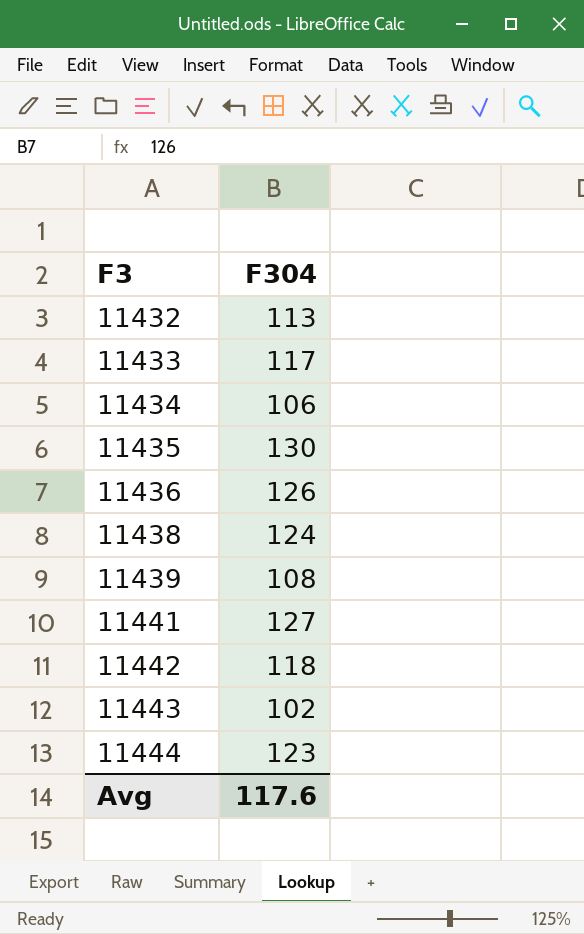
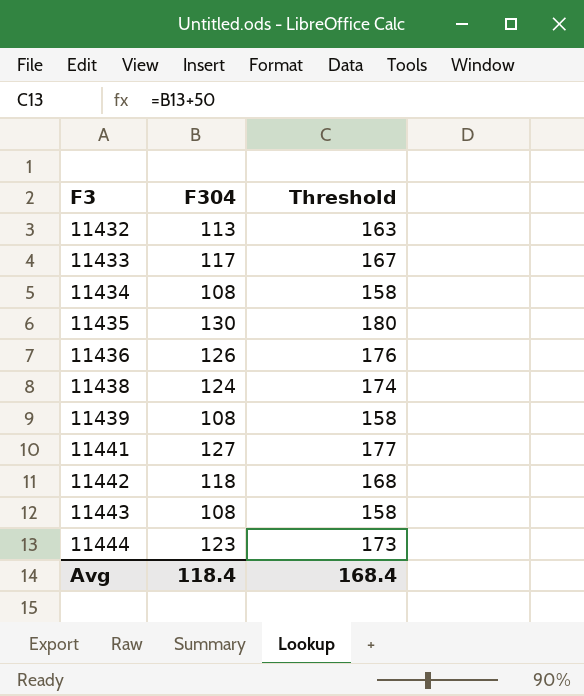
column Threshold | formula: none -> [F304] + 50
11434 | F304: 106 -> 108
11443 | F304: 102 -> 108
Avg | F304: 117.6 -> 118.4

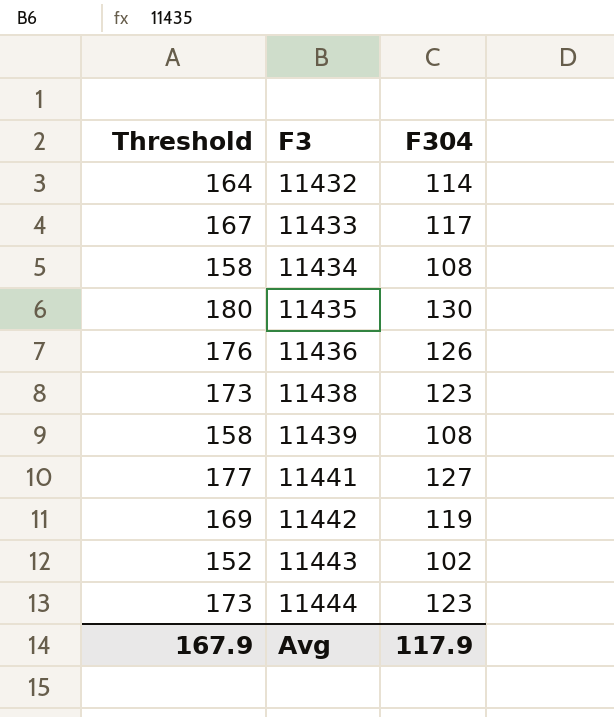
column Threshold | position: 3 -> 1
11432 | Threshold: 163 -> 164
11432 | F304: 113 -> 114
11438 | Threshold: 174 -> 173
11438 | F304: 124 -> 123
11442 | Threshold: 168 -> 169
11442 | F304: 118 -> 119
11443 | Threshold: 158 -> 152
11443 | F304: 108 -> 102
Avg | Threshold: 168.4 -> 167.9
Avg | F304: 118.4 -> 117.9

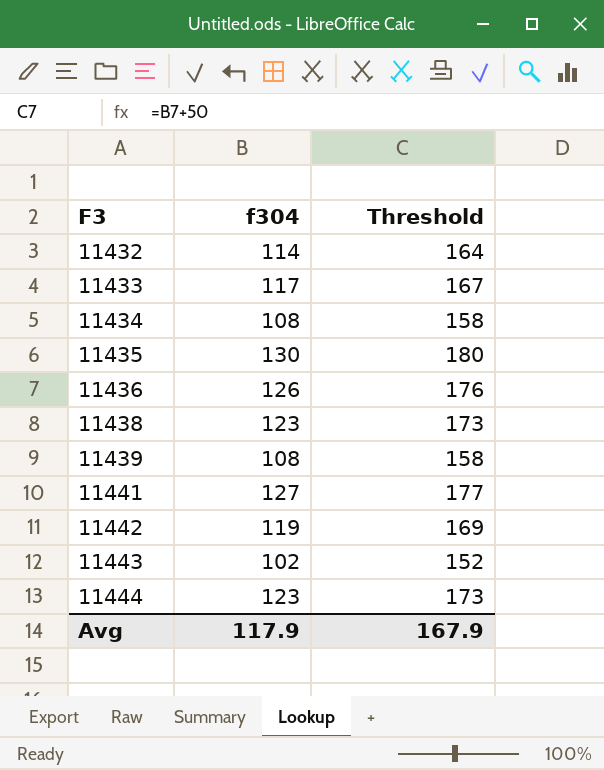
column name: F304 -> f304
column Threshold | position: 1 -> 3

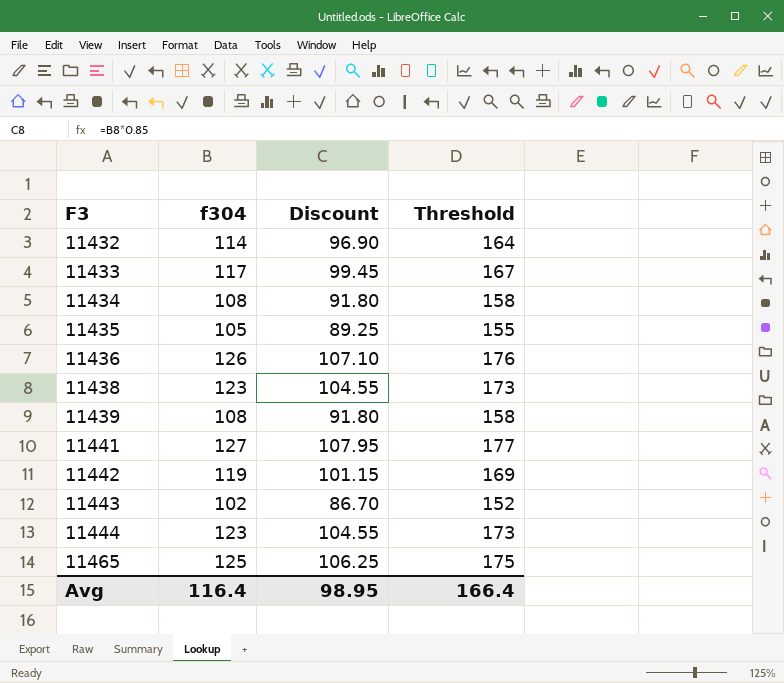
column Discount | formula: none -> [f304] * 0.85
11435 | f304: 130 -> 105
11435 | Threshold: 180 -> 155
row 11465: none -> 125 | 106.25 | 175
Avg | f304: 117.9 -> 116.4
Avg | Threshold: 167.9 -> 166.4

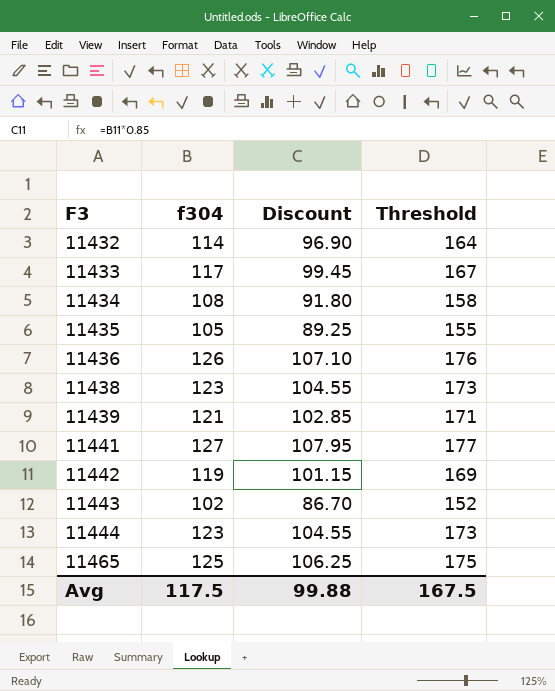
11439 | f304: 108 -> 121
11439 | Discount: 91.80 -> 102.85
11439 | Threshold: 158 -> 171
Avg | f304: 116.4 -> 117.5
Avg | Discount: 98.95 -> 99.88
Avg | Threshold: 166.4 -> 167.5

